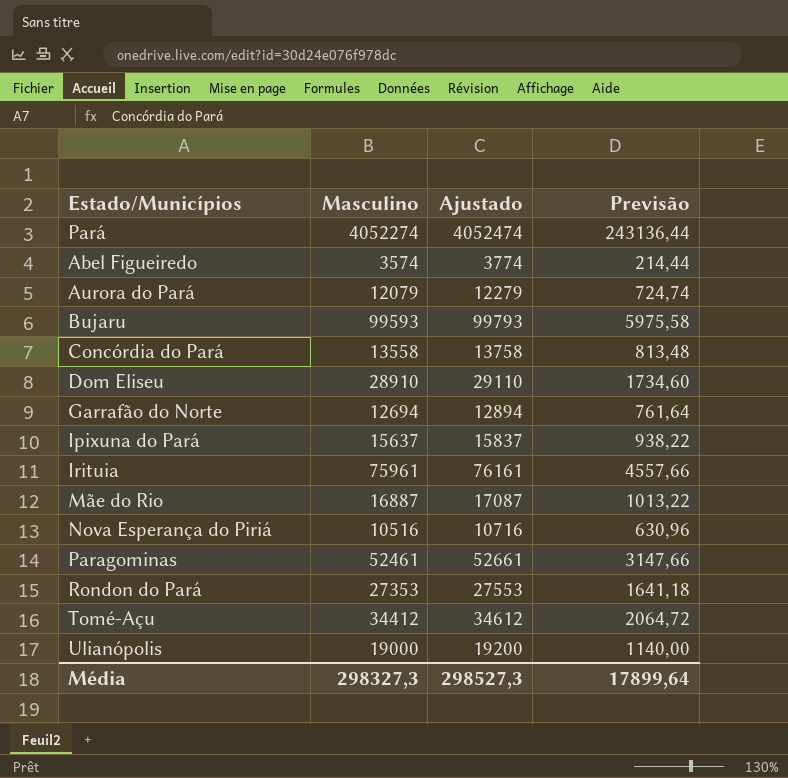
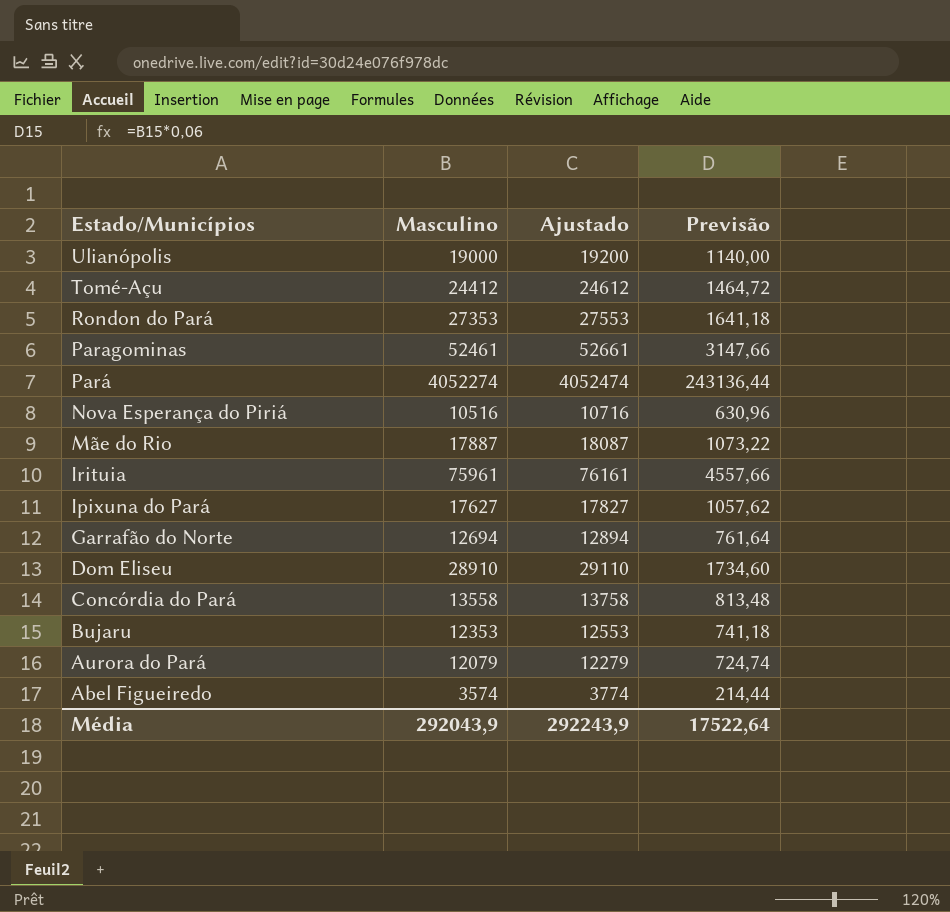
row order: none -> Estado/Municípios descending
Tomé-Açu | Masculino: 34412 -> 24412
Tomé-Açu | Ajustado: 34612 -> 24612
Tomé-Açu | Previsão: 2064,72 -> 1464,72
Mãe do Rio | Masculino: 16887 -> 17887
Mãe do Rio | Ajustado: 17087 -> 18087
Mãe do Rio | Previsão: 1013,22 -> 1073,22
Ipixuna do Pará | Masculino: 15637 -> 17627
Ipixuna do Pará | Ajustado: 15837 -> 17827
Ipixuna do Pará | Previsão: 938,22 -> 1057,62
Bujaru | Masculino: 99593 -> 12353
Bujaru | Ajustado: 99793 -> 12553
Bujaru | Previsão: 5975,58 -> 741,18
Média | Masculino: 298327,3 -> 292043,9
Média | Ajustado: 298527,3 -> 292243,9
Média | Previsão: 17899,64 -> 17522,64

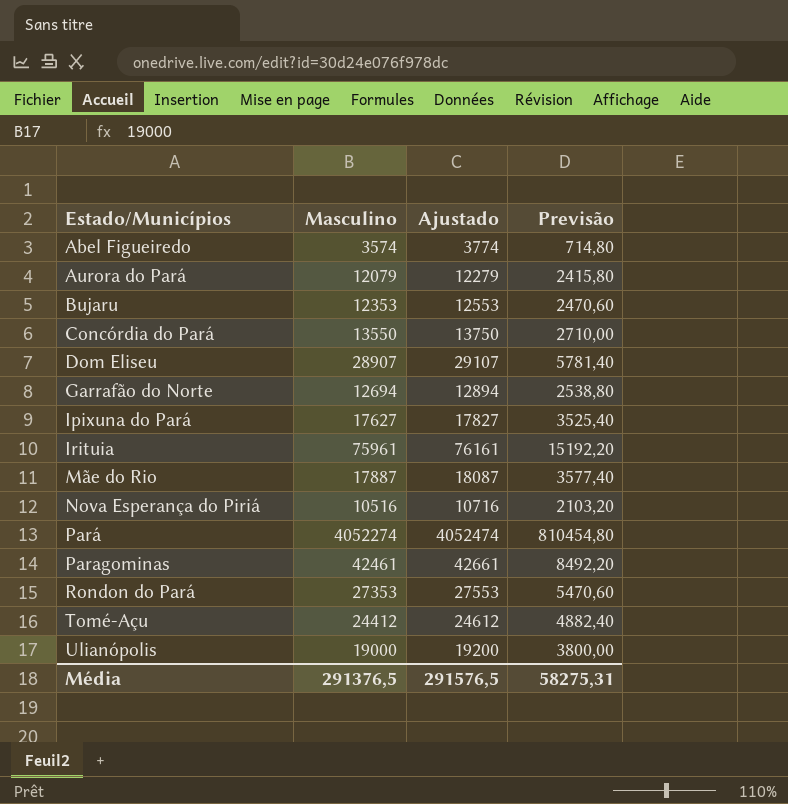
row order: Estado/Municípios descending -> Estado/Municípios ascending
column Previsão | formula: [Masculino] * 0,06 -> [Masculino] * 0,2
Concórdia do Pará | Masculino: 13558 -> 13550
Concórdia do Pará | Ajustado: 13758 -> 13750
Dom Eliseu | Masculino: 28910 -> 28907
Dom Eliseu | Ajustado: 29110 -> 29107
Paragominas | Masculino: 52461 -> 42461
Paragominas | Ajustado: 52661 -> 42661
Média | Masculino: 292043,9 -> 291376,5
Média | Ajustado: 292243,9 -> 291576,5
Média | Previsão: 17522,64 -> 58275,31

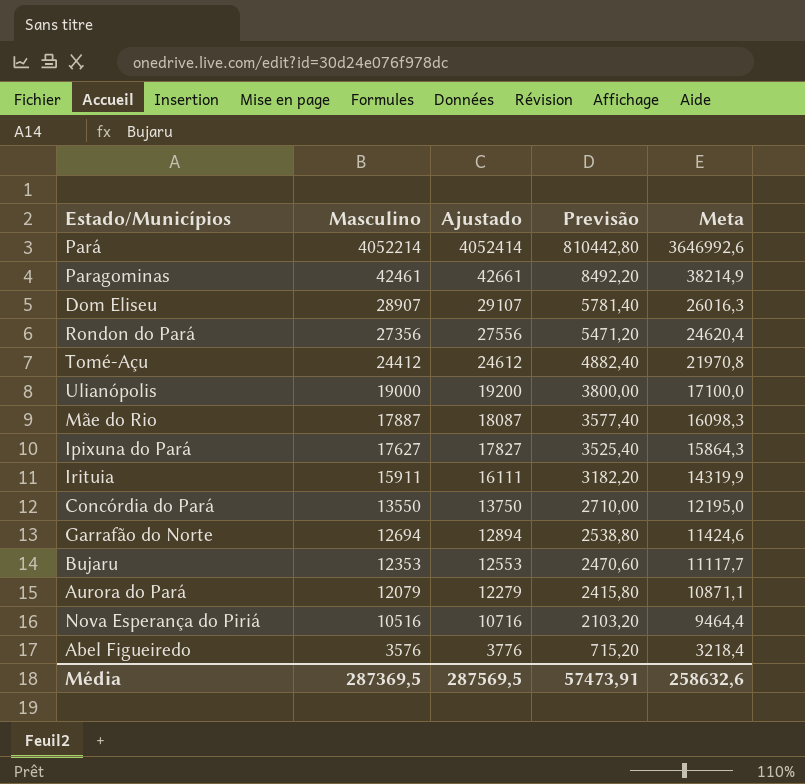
row order: Estado/Municípios ascending -> Masculino descending
column Meta | formula: none -> [Masculino] * 0,9
Pará | Masculino: 4052274 -> 4052214
Pará | Ajustado: 4052474 -> 4052414
Pará | Previsão: 810454,80 -> 810442,80
Rondon do Pará | Masculino: 27353 -> 27356
Rondon do Pará | Ajustado: 27553 -> 27556
Rondon do Pará | Previsão: 5470,60 -> 5471,20
Irituia | Masculino: 75961 -> 15911
Irituia | Ajustado: 76161 -> 16111
Irituia | Previsão: 15192,20 -> 3182,20
Abel Figueiredo | Masculino: 3574 -> 3576
Abel Figueiredo | Ajustado: 3774 -> 3776
Abel Figueiredo | Previsão: 714,80 -> 715,20
Média | Masculino: 291376,5 -> 287369,5
Média | Ajustado: 291576,5 -> 287569,5
Média | Previsão: 58275,31 -> 57473,91

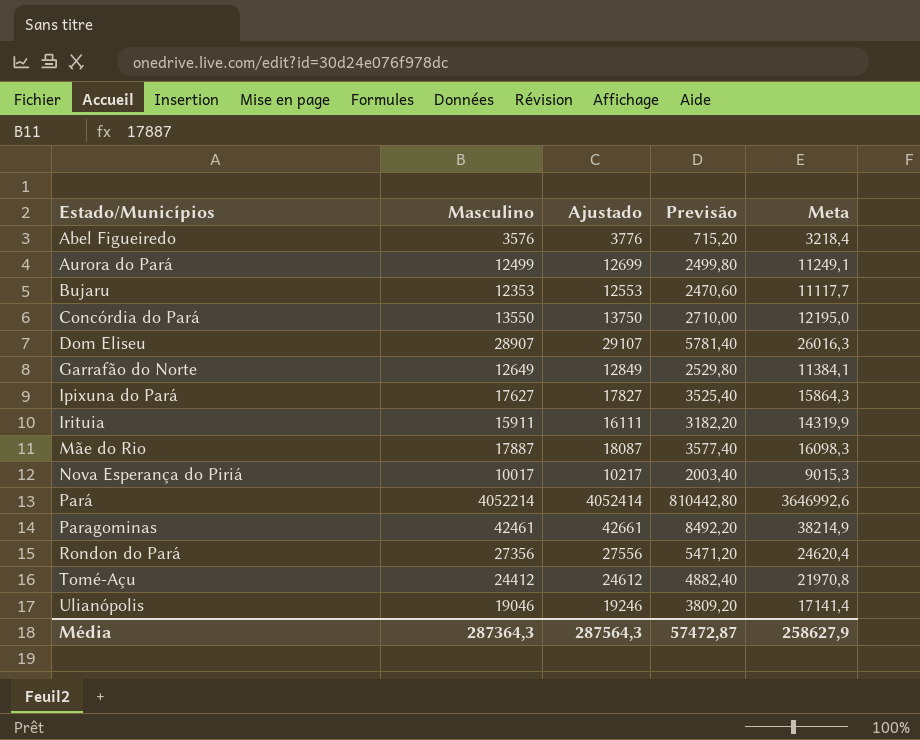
row order: Masculino descending -> Estado/Municípios ascending
Aurora do Pará | Masculino: 12079 -> 12499
Aurora do Pará | Ajustado: 12279 -> 12699
Aurora do Pará | Previsão: 2415,80 -> 2499,80
Aurora do Pará | Meta: 10871,1 -> 11249,1
Garrafão do Norte | Masculino: 12694 -> 12649
Garrafão do Norte | Ajustado: 12894 -> 12849
Garrafão do Norte | Previsão: 2538,80 -> 2529,80
Garrafão do Norte | Meta: 11424,6 -> 11384,1
Nova Esperança do Piriá | Masculino: 10516 -> 10017
Nova Esperança do Piriá | Ajustado: 10716 -> 10217
Nova Esperança do Piriá | Previsão: 2103,20 -> 2003,40
Nova Esperança do Piriá | Meta: 9464,4 -> 9015,3
Ulianópolis | Masculino: 19000 -> 19046
Ulianópolis | Ajustado: 19200 -> 19246
Ulianópolis | Previsão: 3800,00 -> 3809,20
Ulianópolis | Meta: 17100,0 -> 17141,4
Média | Masculino: 287369,5 -> 287364,3
Média | Ajustado: 287569,5 -> 287564,3
Média | Previsão: 57473,91 -> 57472,87
Média | Meta: 258632,6 -> 258627,9

